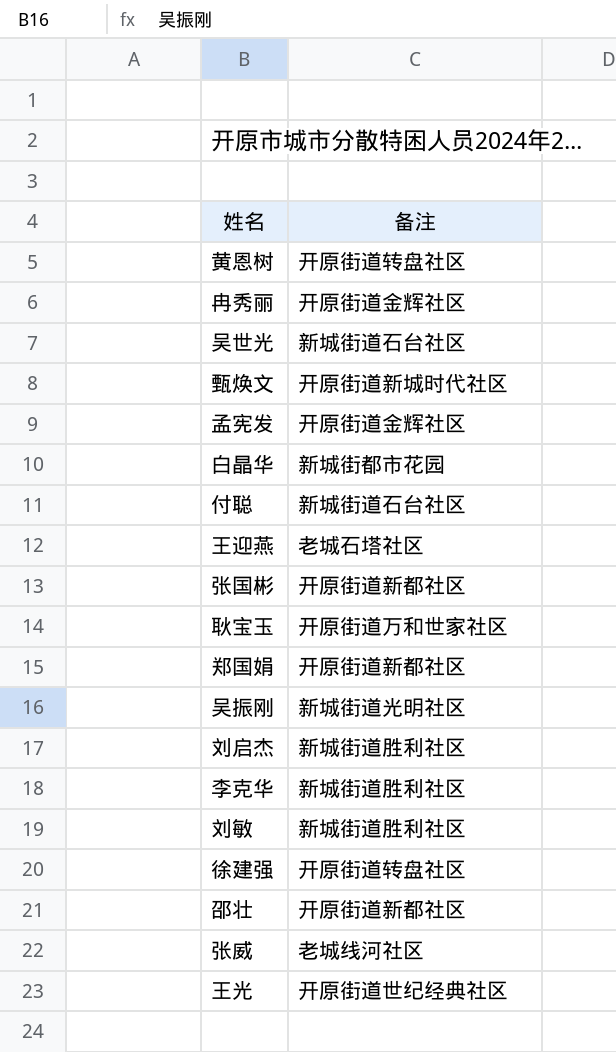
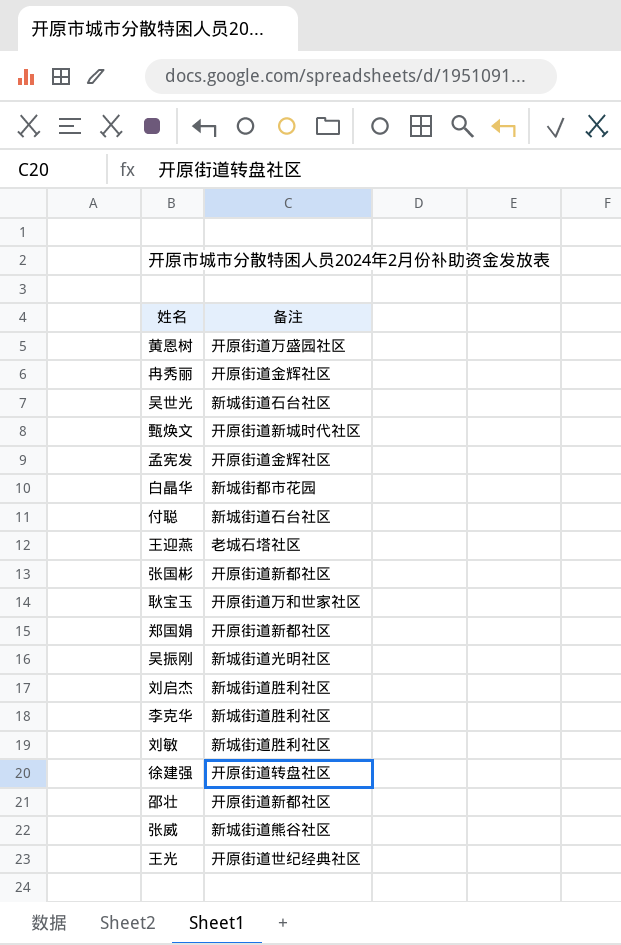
黄恩树 | 备注: 开原街道转盘社区 -> 开原街道万盛园社区
张威 | 备注: 老城线河社区 -> 新城街道熊谷社区

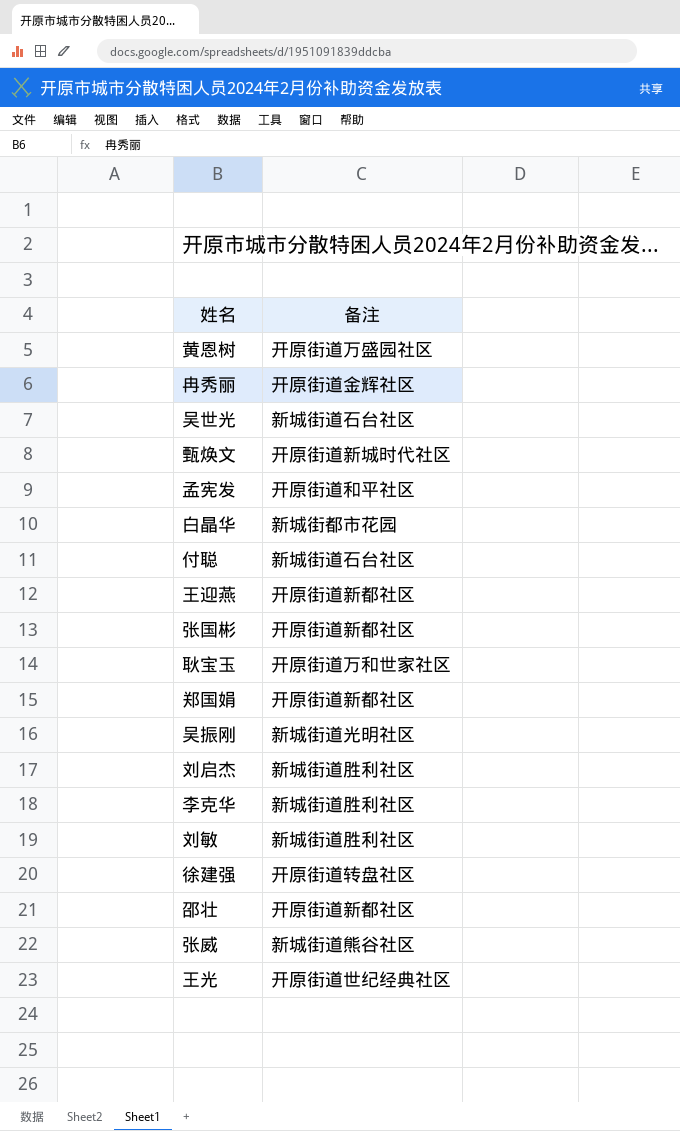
孟宪发 | 备注: 开原街道金辉社区 -> 开原街道和平社区
王迎燕 | 备注: 老城石塔社区 -> 开原街道新都社区

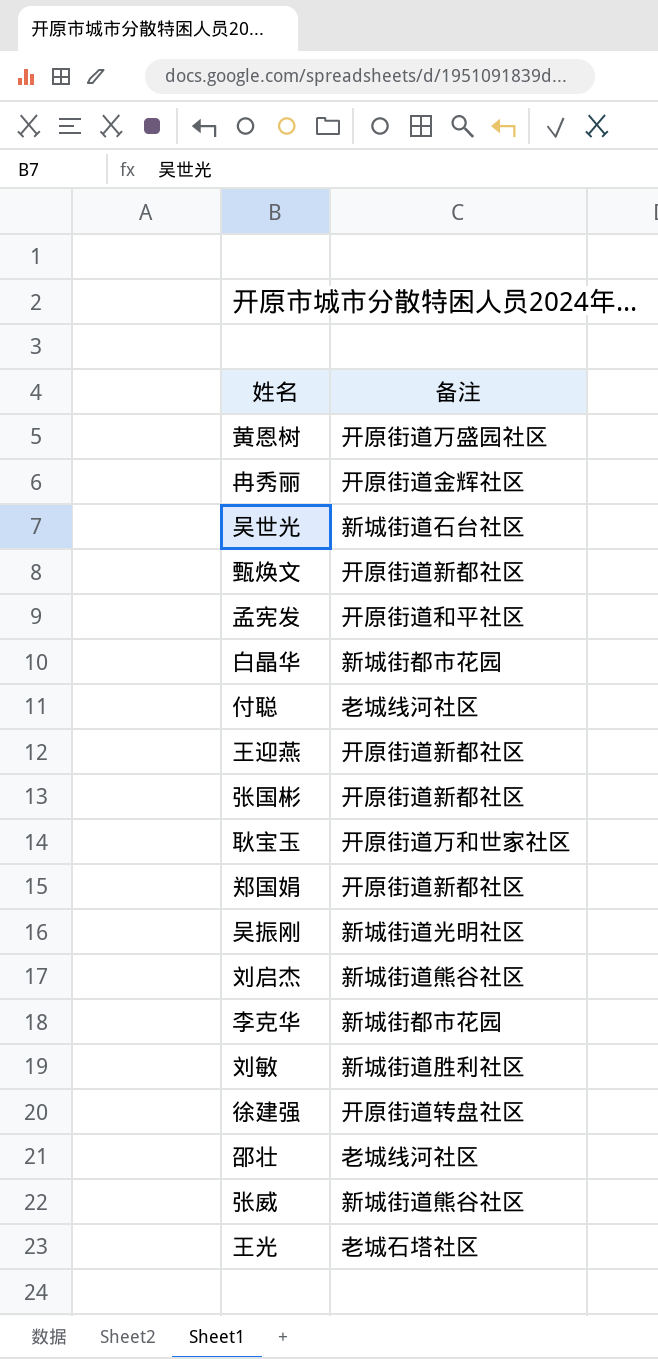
甄焕文 | 备注: 开原街道新城时代社区 -> 开原街道新都社区
付聪 | 备注: 新城街道石台社区 -> 老城线河社区
刘启杰 | 备注: 新城街道胜利社区 -> 新城街道熊谷社区
李克华 | 备注: 新城街道胜利社区 -> 新城街都市花园
邵壮 | 备注: 开原街道新都社区 -> 老城线河社区
王光 | 备注: 开原街道世纪经典社区 -> 老城石塔社区

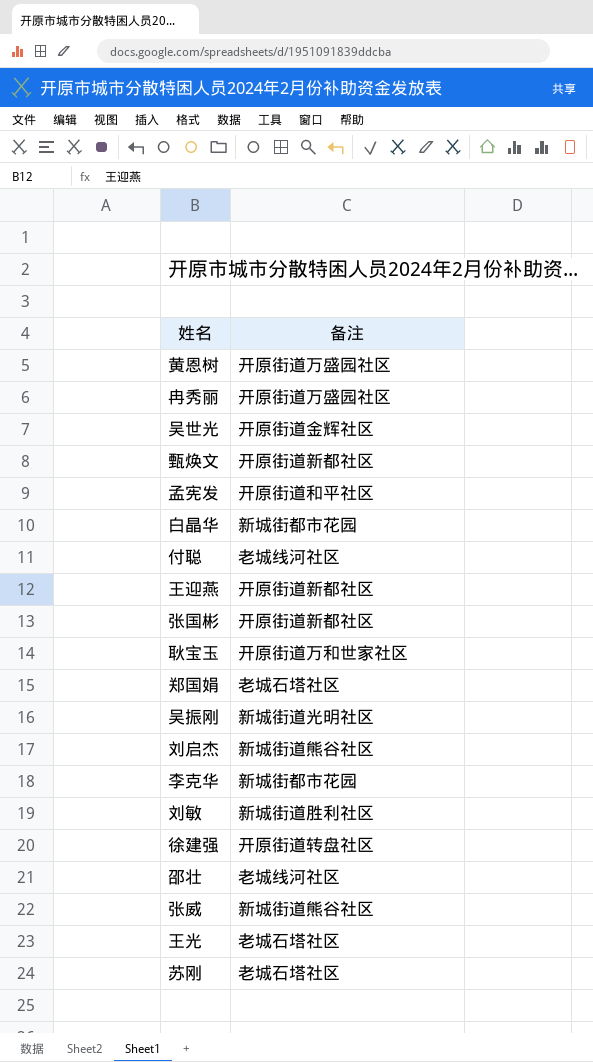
冉秀丽 | 备注: 开原街道金辉社区 -> 开原街道万盛园社区
吴世光 | 备注: 新城街道石台社区 -> 开原街道金辉社区
郑国娟 | 备注: 开原街道新都社区 -> 老城石塔社区
row 苏刚: none -> 老城石塔社区

